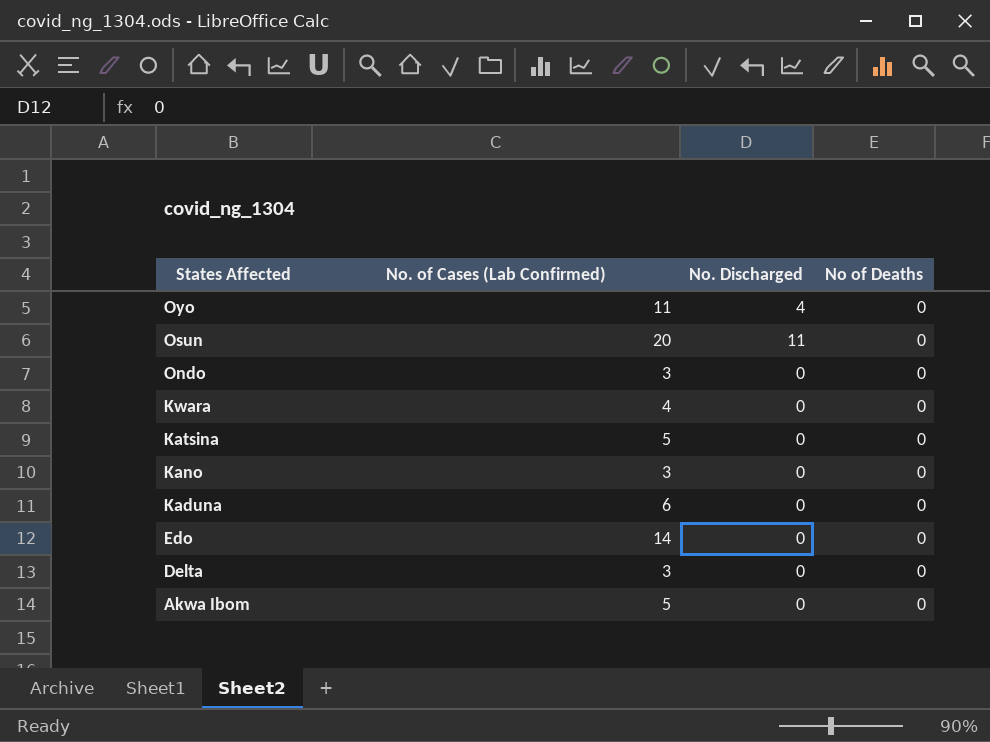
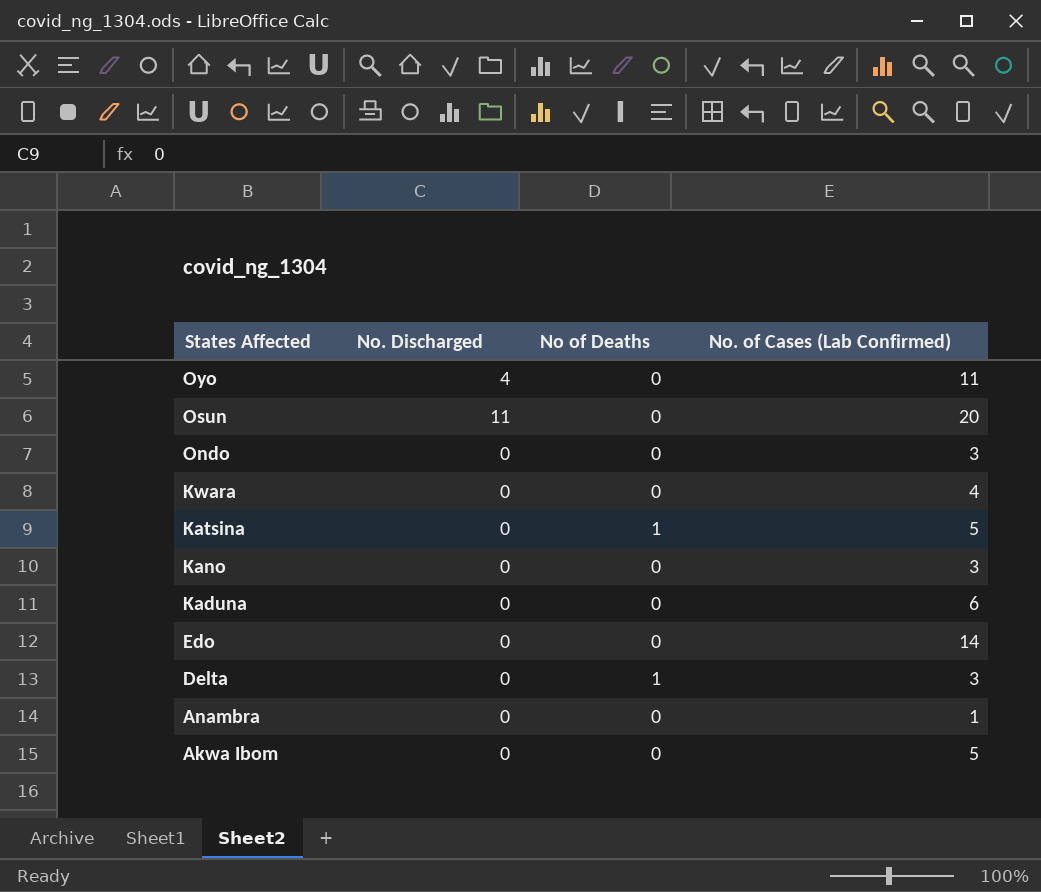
column No. of Cases (Lab Confirmed) | position: 2 -> 4
Katsina | No of Deaths: 0 -> 1
Delta | No of Deaths: 0 -> 1
row Anambra: none -> 0 | 0 | 1

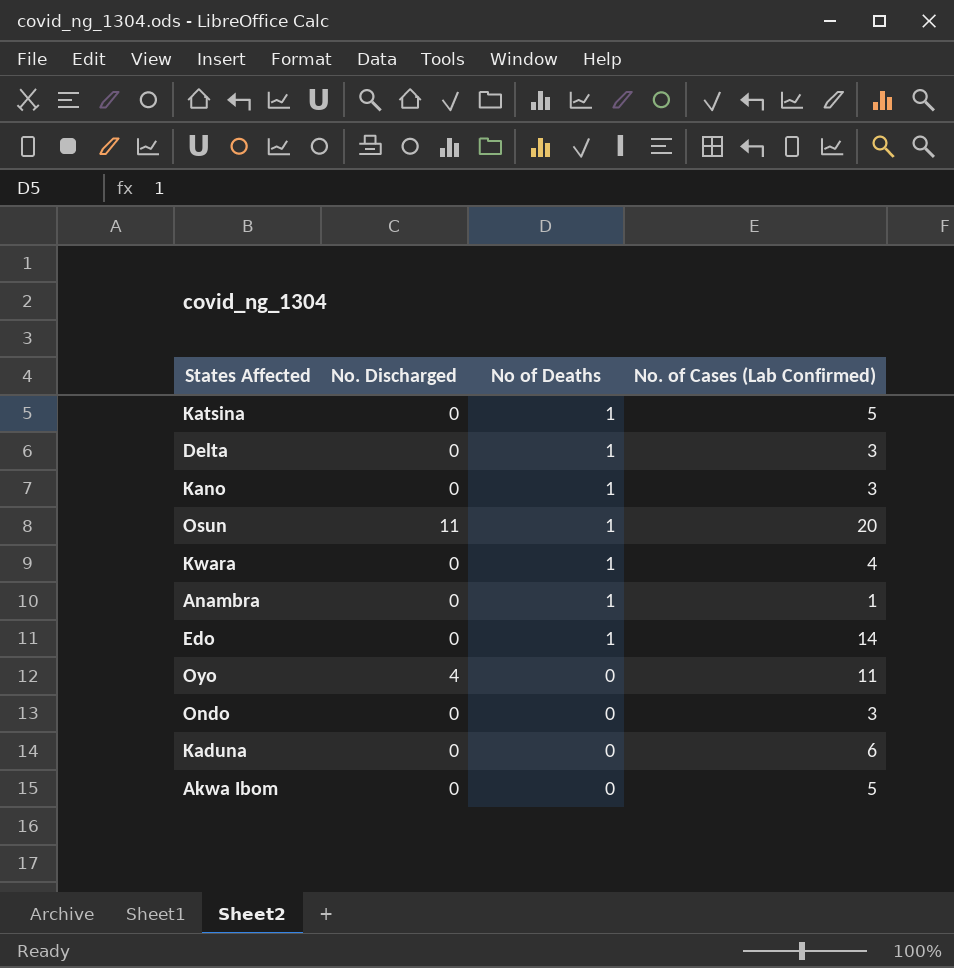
row order: States Affected descending -> No of Deaths descending
Kano | No of Deaths: 0 -> 1
Osun | No of Deaths: 0 -> 1
Kwara | No of Deaths: 0 -> 1
Anambra | No of Deaths: 0 -> 1
Edo | No of Deaths: 0 -> 1

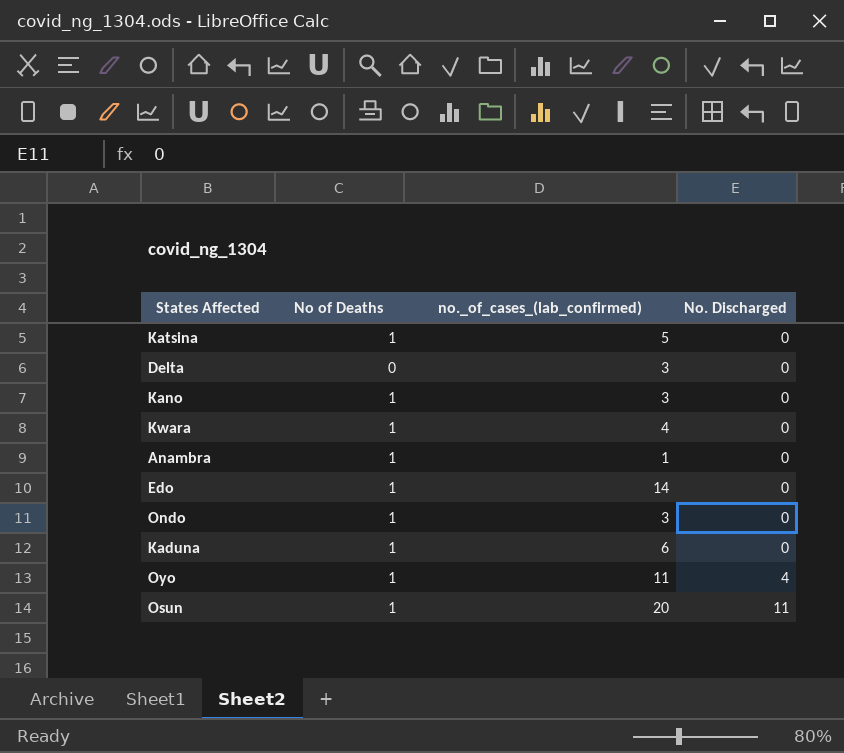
row order: No of Deaths descending -> No. Discharged ascending
column name: No. of Cases (Lab Confirmed) -> no._of_cases_(lab_confirmed)
column No. Discharged | position: 2 -> 4
row Akwa Ibom: 0 | 0 | 5 -> none
Delta | No of Deaths: 1 -> 0
Ondo | No of Deaths: 0 -> 1
Kaduna | No of Deaths: 0 -> 1
Oyo | No of Deaths: 0 -> 1

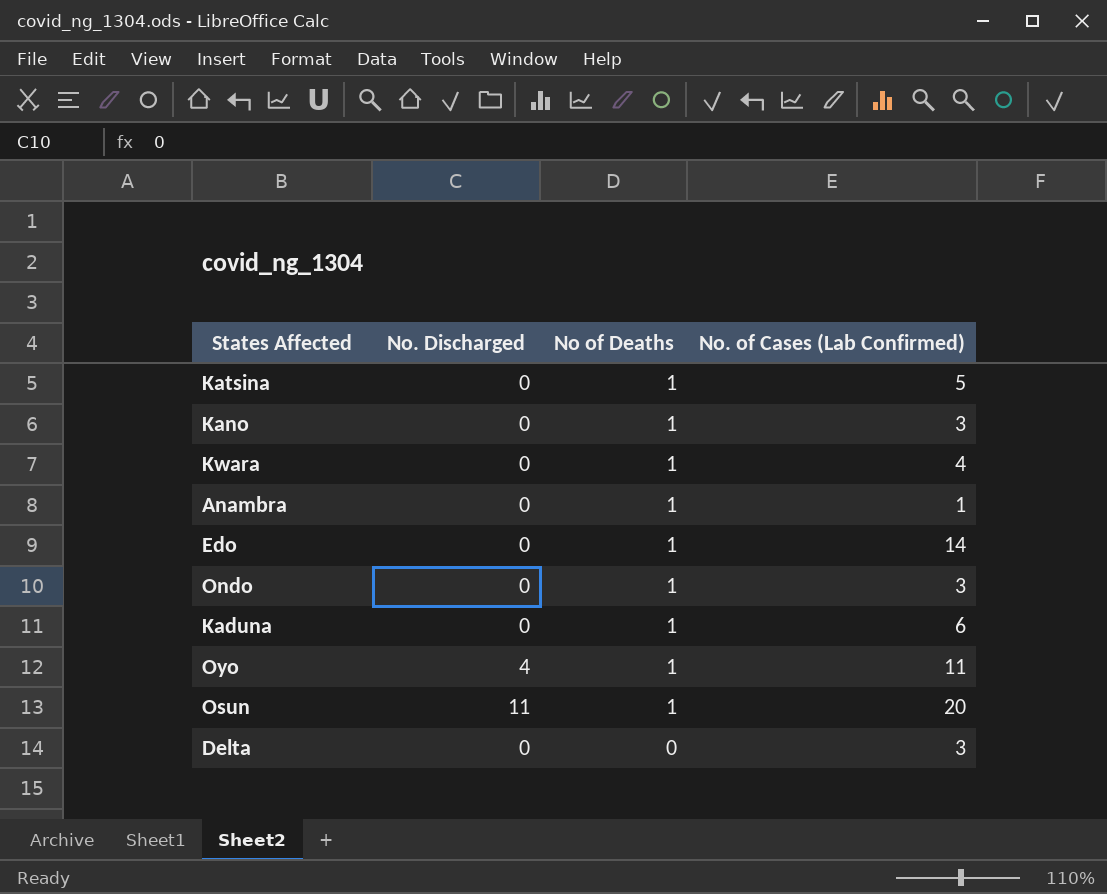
row order: No. Discharged ascending -> No of Deaths descending
column No. Discharged | position: 4 -> 2
column name: no._of_cases_(lab_confirmed) -> No. of Cases (Lab Confirmed)

